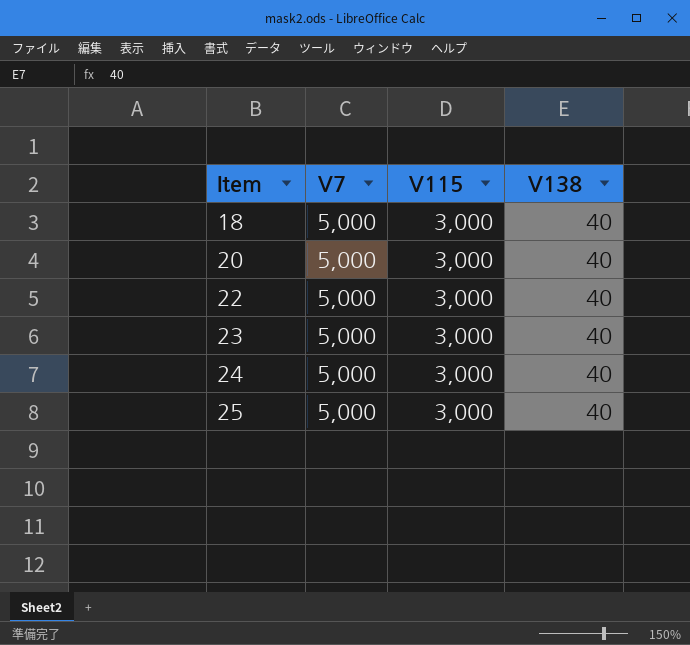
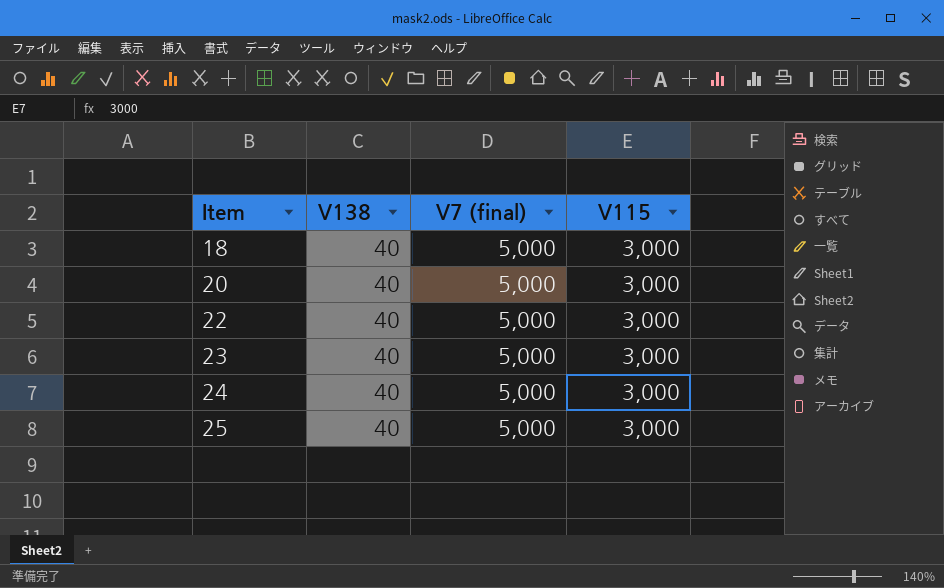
column V138 | position: 4 -> 2
column name: V7 -> V7 (final)

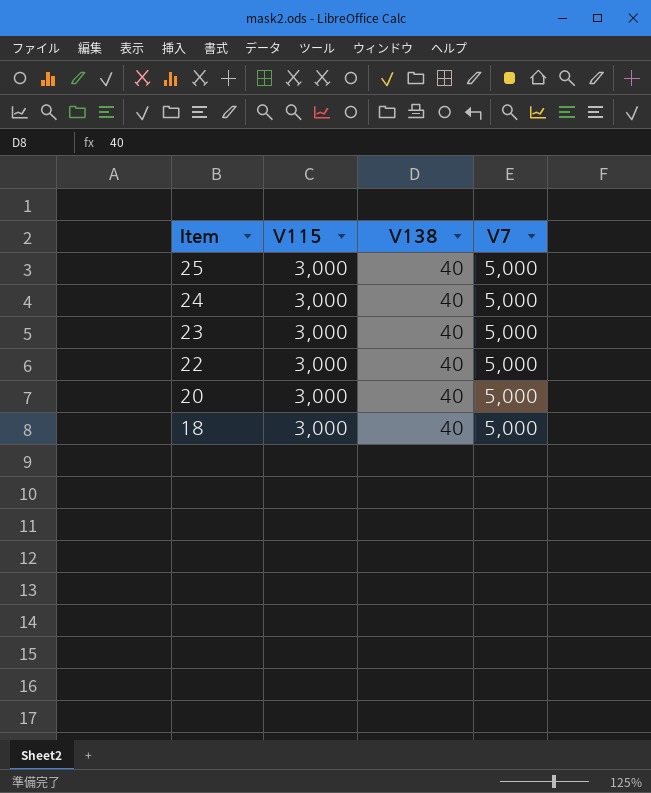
row order: Item ascending -> Item descending
column V115 | position: 4 -> 2
column name: V7 (final) -> V7

